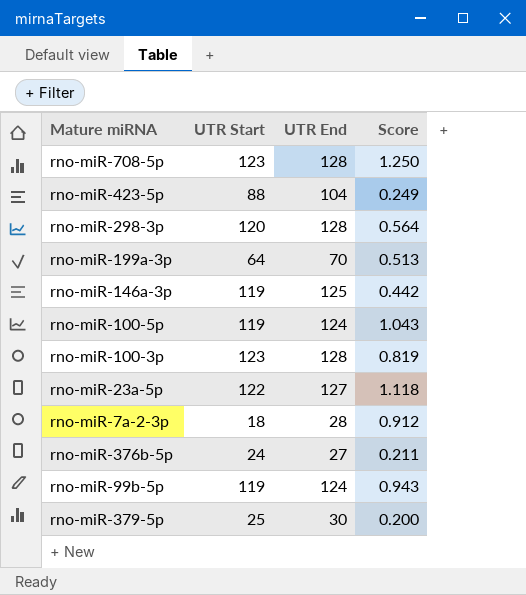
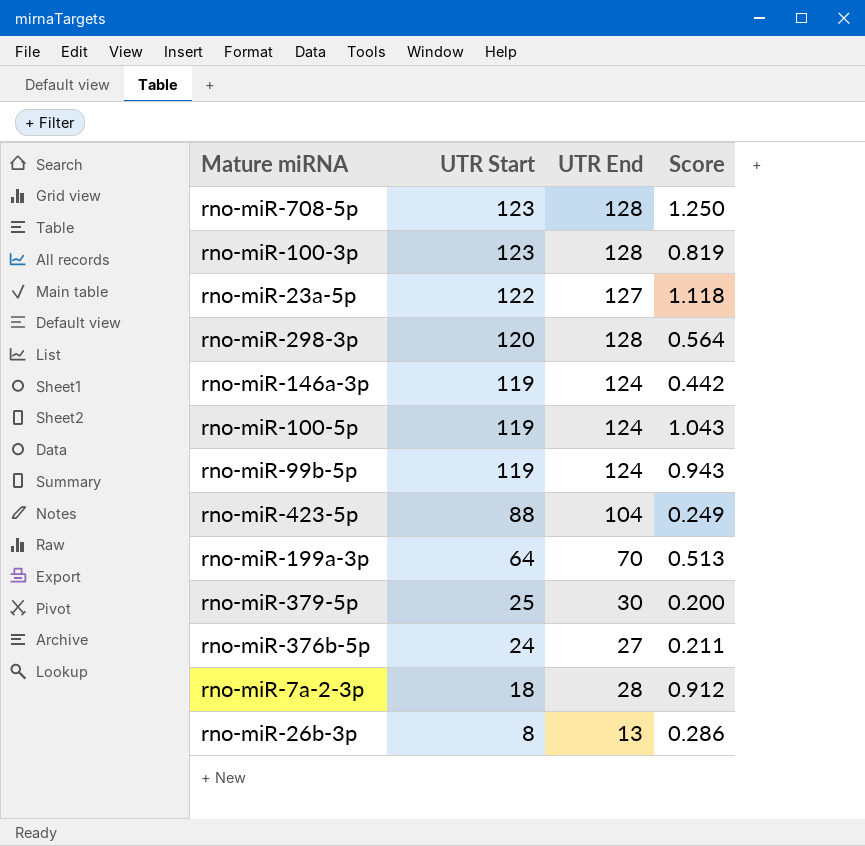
row order: none -> UTR Start descending
rno-miR-146a-3p | UTR End: 125 -> 124
row rno-miR-26b-3p: none -> 8 | 13 | 0.286

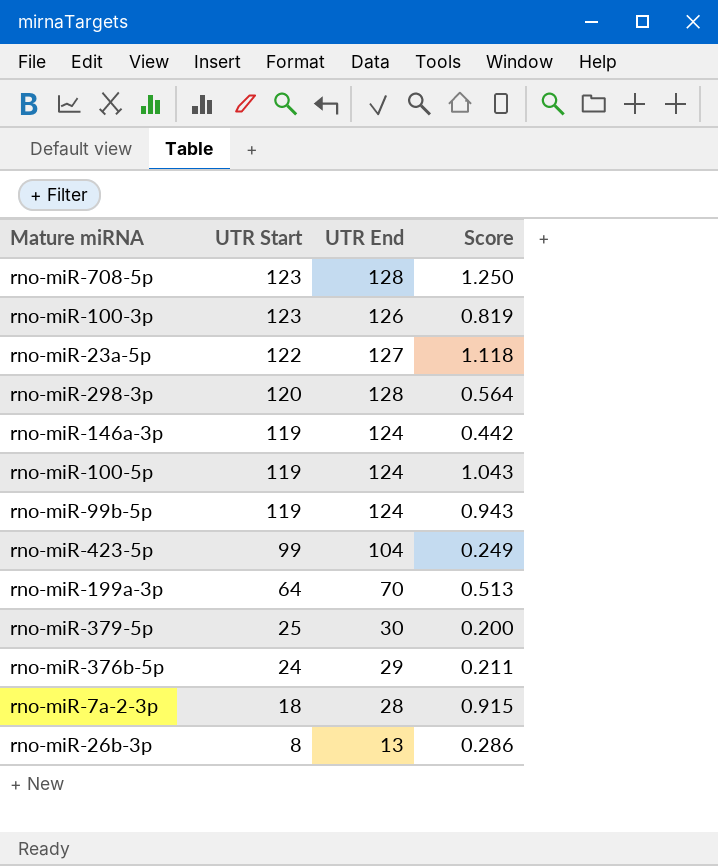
rno-miR-100-3p | UTR End: 128 -> 126
rno-miR-423-5p | UTR Start: 88 -> 99
rno-miR-376b-5p | UTR End: 27 -> 29
rno-miR-7a-2-3p | Score: 0.912 -> 0.915

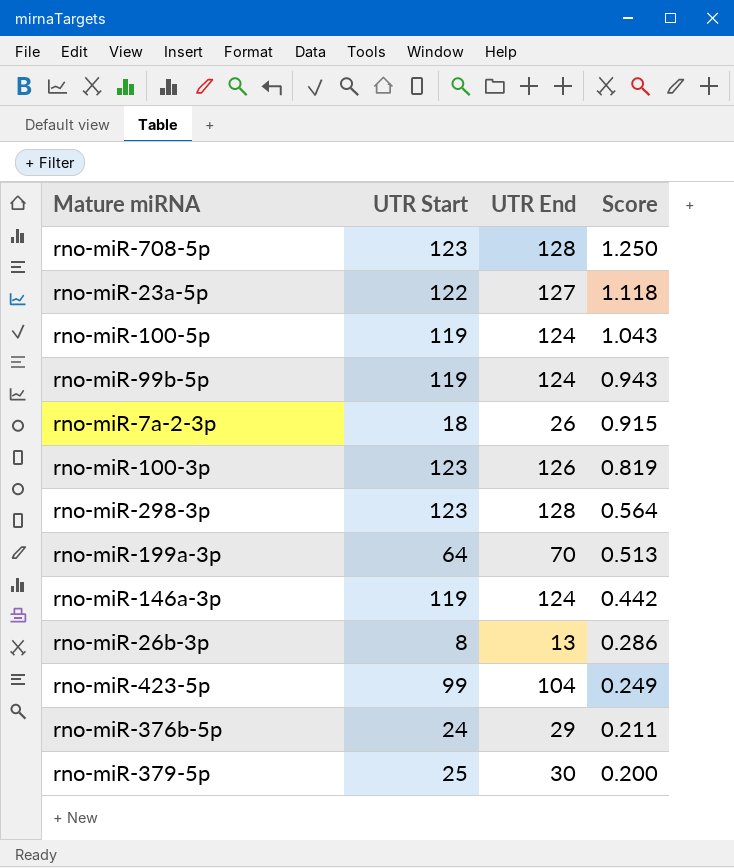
row order: UTR Start descending -> Score descending
rno-miR-7a-2-3p | UTR End: 28 -> 26
rno-miR-298-3p | UTR Start: 120 -> 123

